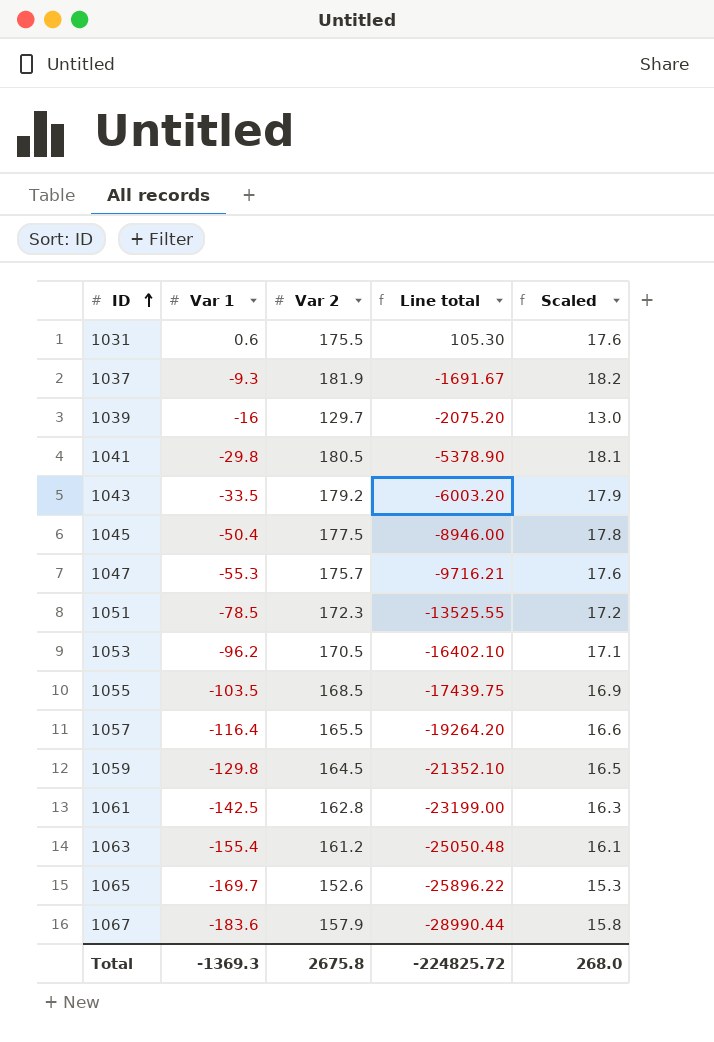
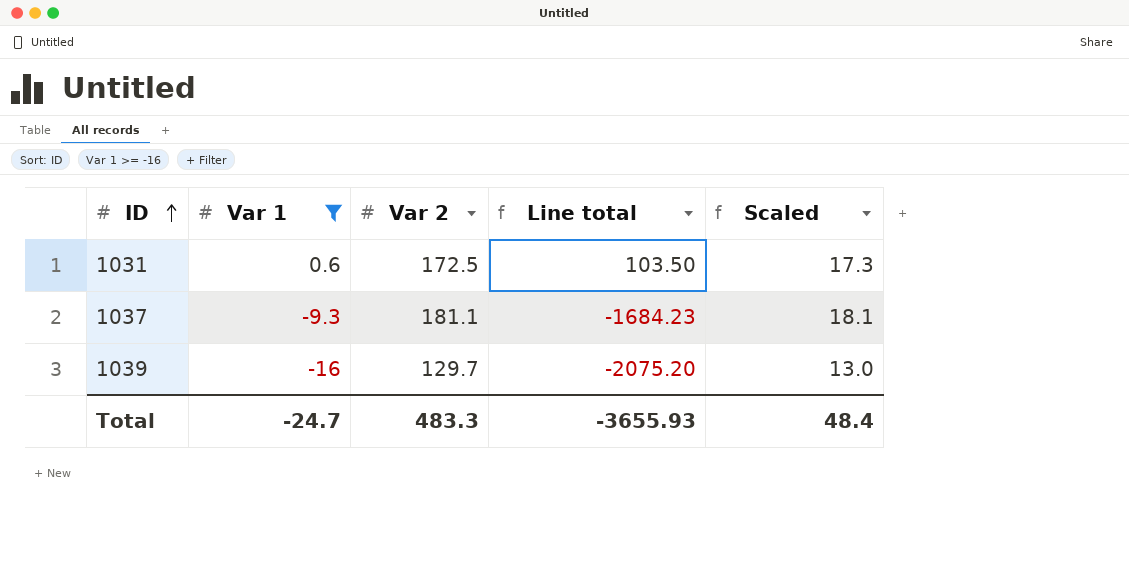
filter: none -> Var 1 >= -16
1031 | Var 2: 175.5 -> 172.5
1031 | Line total: 105.30 -> 103.50
1031 | Scaled: 17.6 -> 17.3
1037 | Var 2: 181.9 -> 181.1
1037 | Line total: -1691.67 -> -1684.23
1037 | Scaled: 18.2 -> 18.1
Total | Var 1: -1369.3 -> -24.7
Total | Var 2: 2675.8 -> 483.3
Total | Line total: -224825.72 -> -3655.93
Total | Scaled: 268.0 -> 48.4

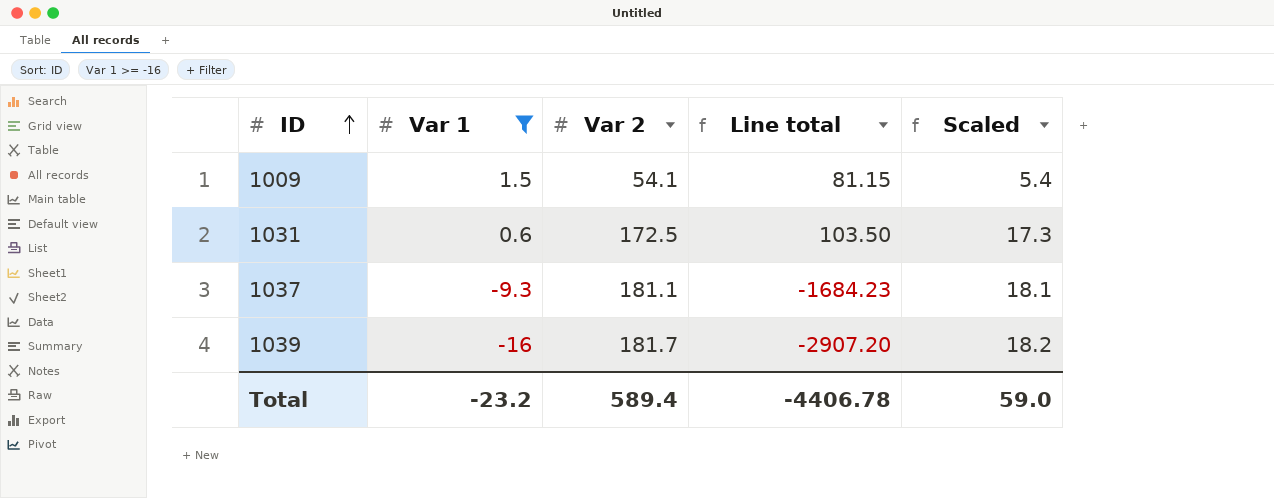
row 1009: none -> 1.5 | 54.1 | 81.15 | 5.4
1039 | Var 2: 129.7 -> 181.7
1039 | Line total: -2075.20 -> -2907.20
1039 | Scaled: 13.0 -> 18.2
Total | Var 1: -24.7 -> -23.2
Total | Var 2: 483.3 -> 589.4
Total | Line total: -3655.93 -> -4406.78
Total | Scaled: 48.4 -> 59.0

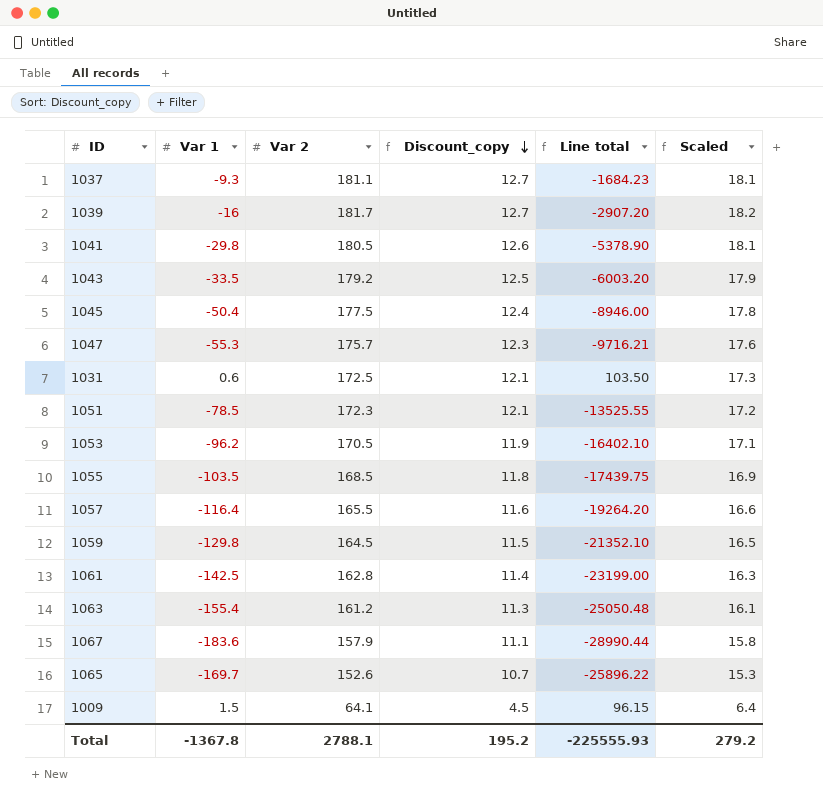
filter: Var 1 >= -16 -> none
row order: ID ascending -> Discount_copy descending
column Discount_copy | formula: none -> [Var 2] * 0.07
1009 | Var 2: 54.1 -> 64.1
1009 | Line total: 81.15 -> 96.15
1009 | Scaled: 5.4 -> 6.4
Total | Var 1: -23.2 -> -1367.8
Total | Var 2: 589.4 -> 2788.1
Total | Line total: -4406.78 -> -225555.93
Total | Scaled: 59.0 -> 279.2

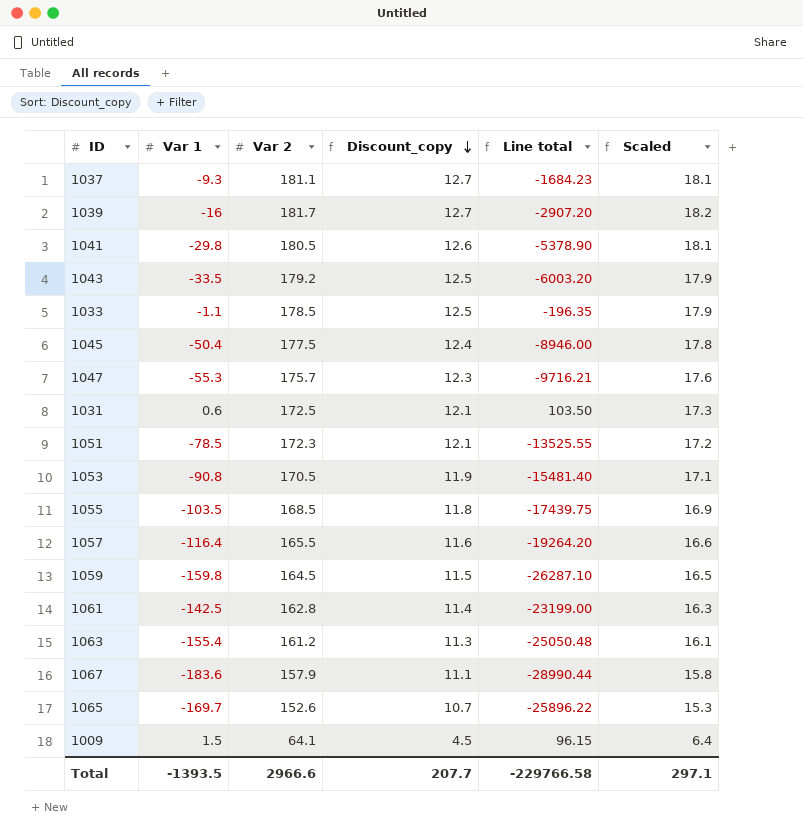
row 1033: none -> -1.1 | 178.5 | 12.5 | -196.35 | 17.9
1053 | Var 1: -96.2 -> -90.8
1053 | Line total: -16402.10 -> -15481.40
1059 | Var 1: -129.8 -> -159.8
1059 | Line total: -21352.10 -> -26287.10
Total | Var 1: -1367.8 -> -1393.5
Total | Var 2: 2788.1 -> 2966.6
Total | Discount_copy: 195.2 -> 207.7
Total | Line total: -225555.93 -> -229766.58
Total | Scaled: 279.2 -> 297.1

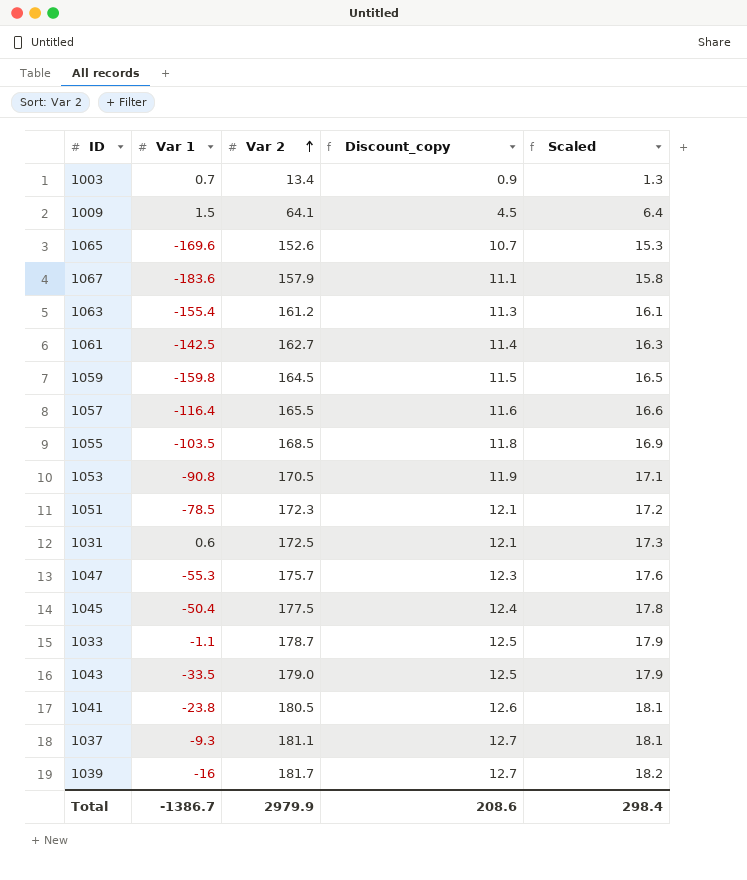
row order: Discount_copy descending -> Var 2 ascending
column Line total | formula: [Var 1] * [Var 2] -> none
row 1003: none -> 0.7 | 13.4 | 0.9 | 1.3
1065 | Var 1: -169.7 -> -169.6
1061 | Var 2: 162.8 -> 162.7
1033 | Var 2: 178.5 -> 178.7
1043 | Var 2: 179.2 -> 179.0
1041 | Var 1: -29.8 -> -23.8
Total | Var 1: -1393.5 -> -1386.7
Total | Var 2: 2966.6 -> 2979.9
Total | Discount_copy: 207.7 -> 208.6
Total | Scaled: 297.1 -> 298.4

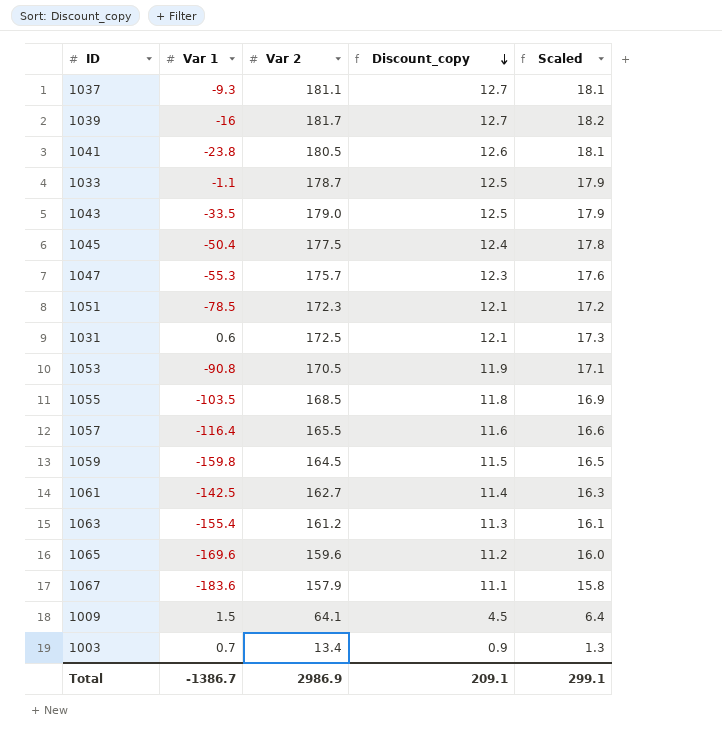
row order: Var 2 ascending -> Discount_copy descending
1065 | Var 2: 152.6 -> 159.6
1065 | Discount_copy: 10.7 -> 11.2
1065 | Scaled: 15.3 -> 16.0
Total | Var 2: 2979.9 -> 2986.9
Total | Discount_copy: 208.6 -> 209.1
Total | Scaled: 298.4 -> 299.1

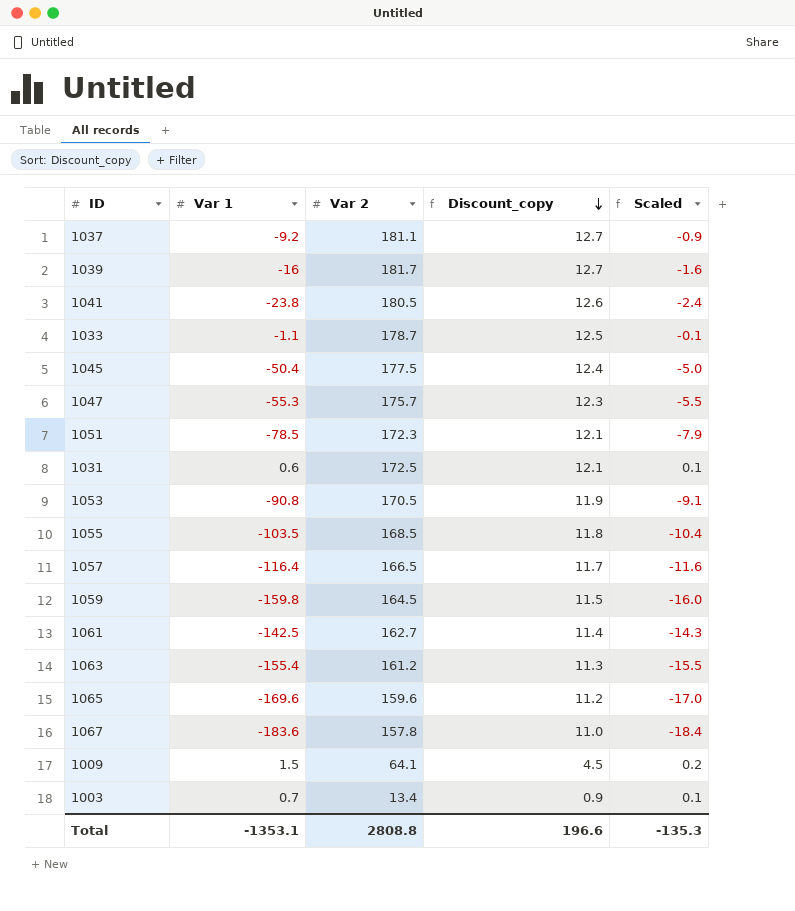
column Scaled | formula: [Var 2] * 0.1 -> [Var 1] * 0.1
row 1043: -33.5 | 179.0 | 12.5 | 17.9 -> none
1037 | Var 1: -9.3 -> -9.2
1057 | Var 2: 165.5 -> 166.5
1057 | Discount_copy: 11.6 -> 11.7
1067 | Var 2: 157.9 -> 157.8
1067 | Discount_copy: 11.1 -> 11.0
Total | Var 1: -1386.7 -> -1353.1
Total | Var 2: 2986.9 -> 2808.8
Total | Discount_copy: 209.1 -> 196.6
Total | Scaled: 299.1 -> -135.3

